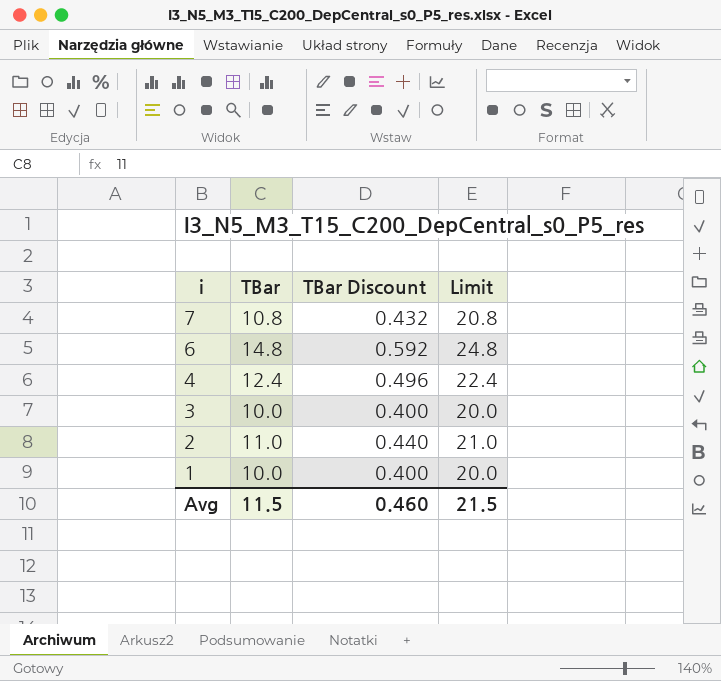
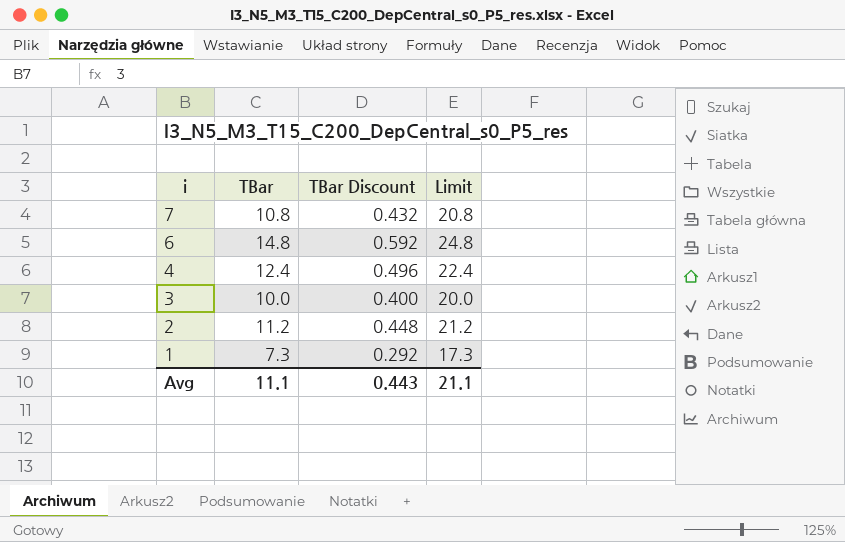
2 | TBar: 11.0 -> 11.2
2 | TBar Discount: 0.440 -> 0.448
2 | Limit: 21.0 -> 21.2
1 | TBar: 10.0 -> 7.3
1 | TBar Discount: 0.400 -> 0.292
1 | Limit: 20.0 -> 17.3
Avg | TBar: 11.5 -> 11.1
Avg | TBar Discount: 0.460 -> 0.443
Avg | Limit: 21.5 -> 21.1

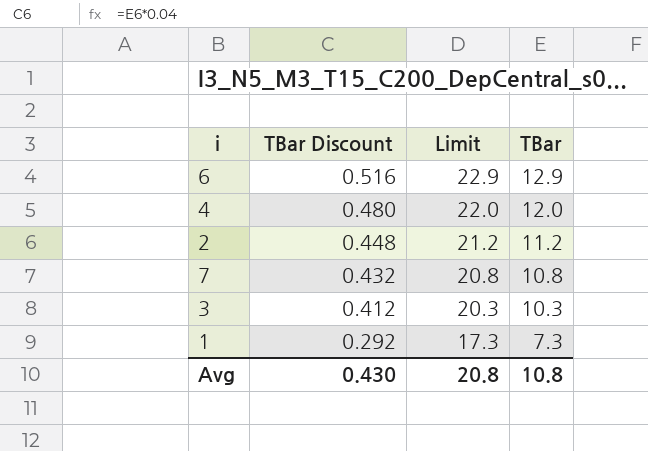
row order: i descending -> TBar Discount descending
column TBar | position: 2 -> 4
6 | TBar Discount: 0.592 -> 0.516
6 | Limit: 24.8 -> 22.9
6 | TBar: 14.8 -> 12.9
4 | TBar Discount: 0.496 -> 0.480
4 | Limit: 22.4 -> 22.0
4 | TBar: 12.4 -> 12.0
3 | TBar Discount: 0.400 -> 0.412
3 | Limit: 20.0 -> 20.3
3 | TBar: 10.0 -> 10.3
Avg | TBar Discount: 0.443 -> 0.430
Avg | Limit: 21.1 -> 20.8
Avg | TBar: 11.1 -> 10.8

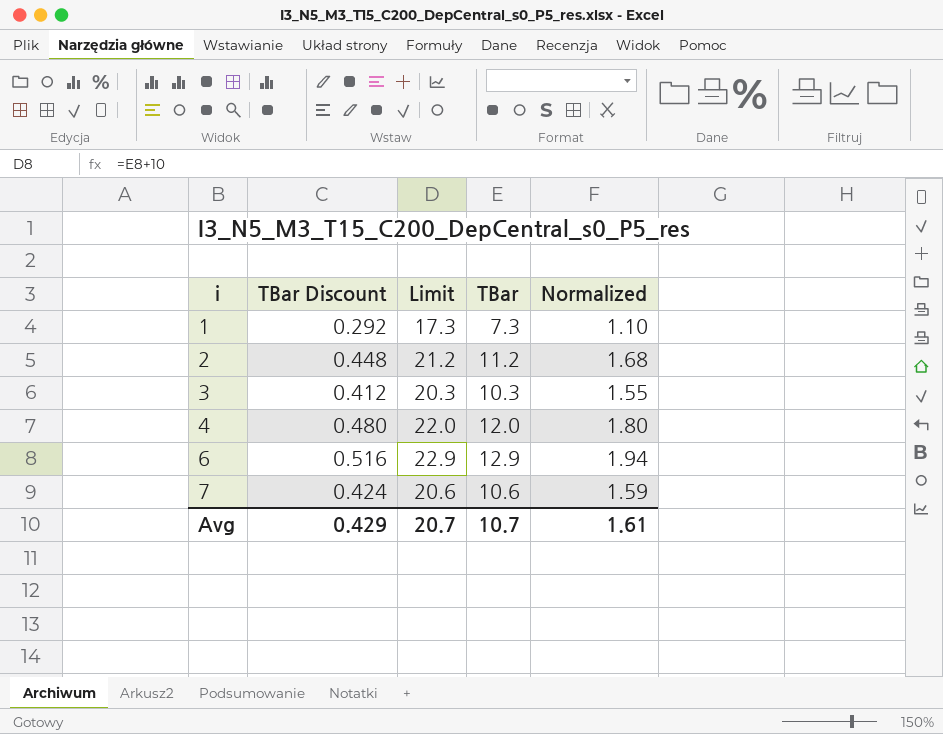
row order: TBar Discount descending -> i ascending
column Normalized | formula: none -> [TBar] * 0.15
7 | TBar Discount: 0.432 -> 0.424
7 | Limit: 20.8 -> 20.6
7 | TBar: 10.8 -> 10.6
Avg | TBar Discount: 0.430 -> 0.429
Avg | Limit: 20.8 -> 20.7
Avg | TBar: 10.8 -> 10.7

